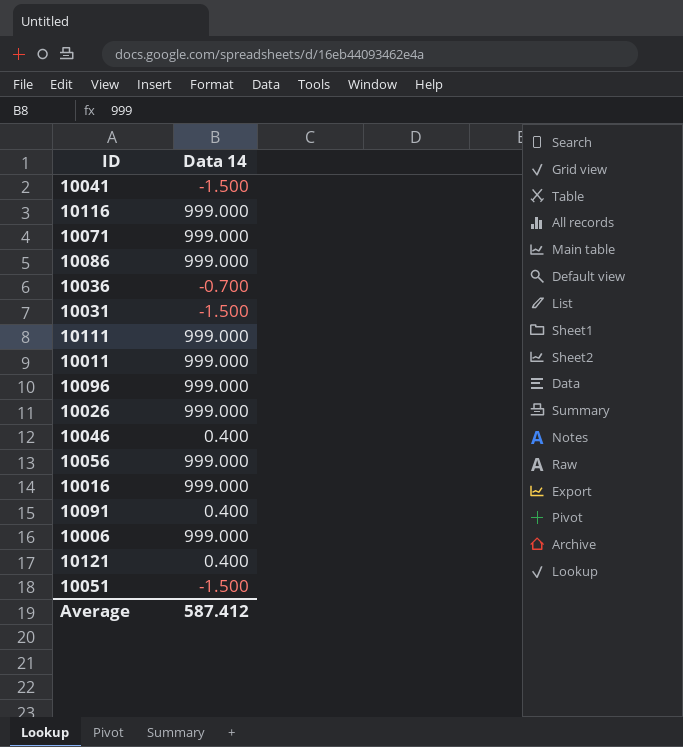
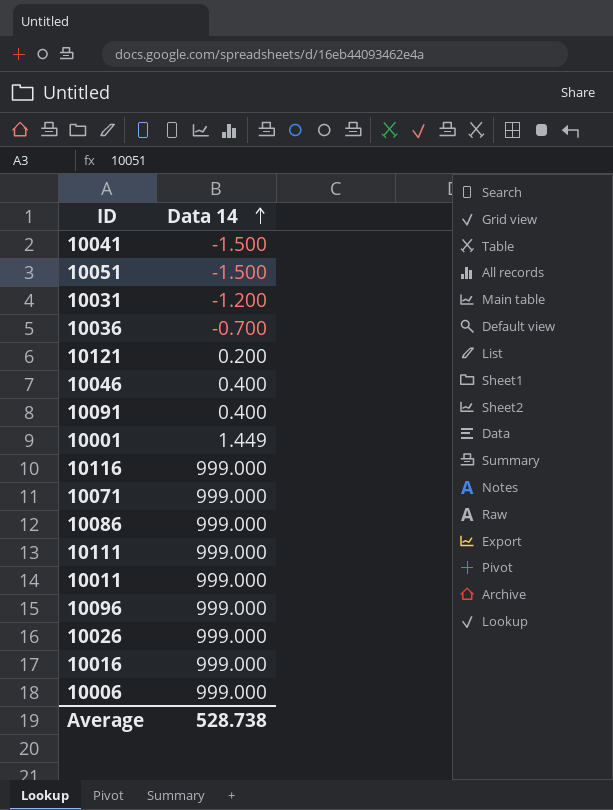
row order: none -> Data 14 ascending
row 10056: 999.000 -> none
10031 | Data 14: -1.500 -> -1.200
10121 | Data 14: 0.400 -> 0.200
row 10001: none -> 1.449
Average | Data 14: 587.412 -> 528.738

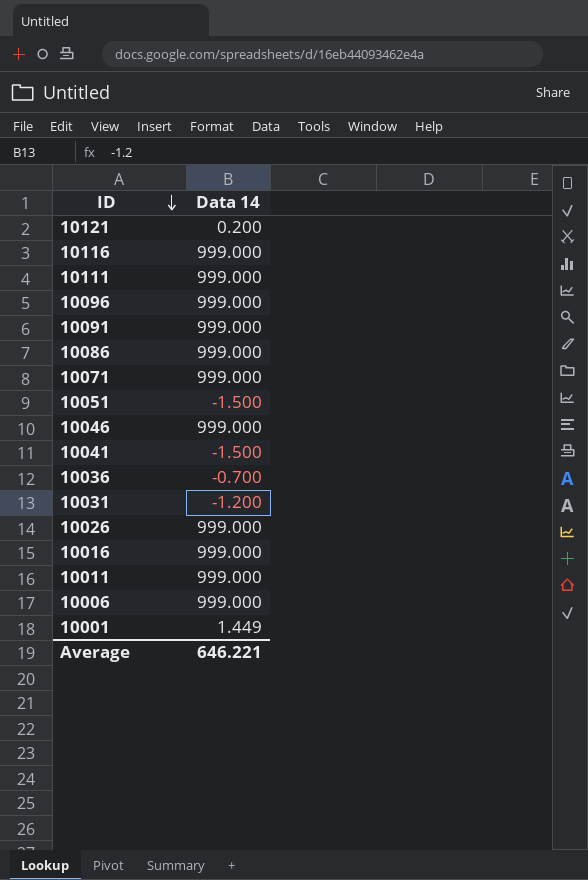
row order: Data 14 ascending -> ID descending
10091 | Data 14: 0.400 -> 999.000
10046 | Data 14: 0.400 -> 999.000
Average | Data 14: 528.738 -> 646.221

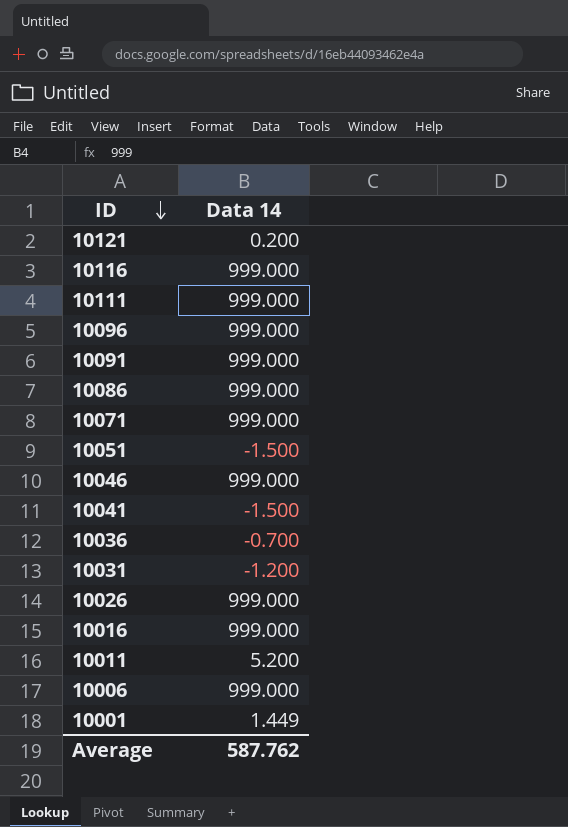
10011 | Data 14: 999.000 -> 5.200
Average | Data 14: 646.221 -> 587.762

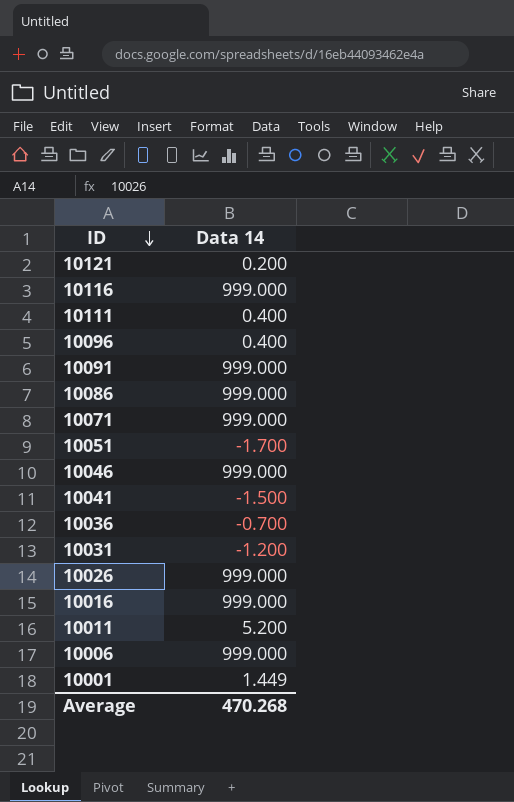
10111 | Data 14: 999.000 -> 0.400
10096 | Data 14: 999.000 -> 0.400
10051 | Data 14: -1.500 -> -1.700
Average | Data 14: 587.762 -> 470.268

